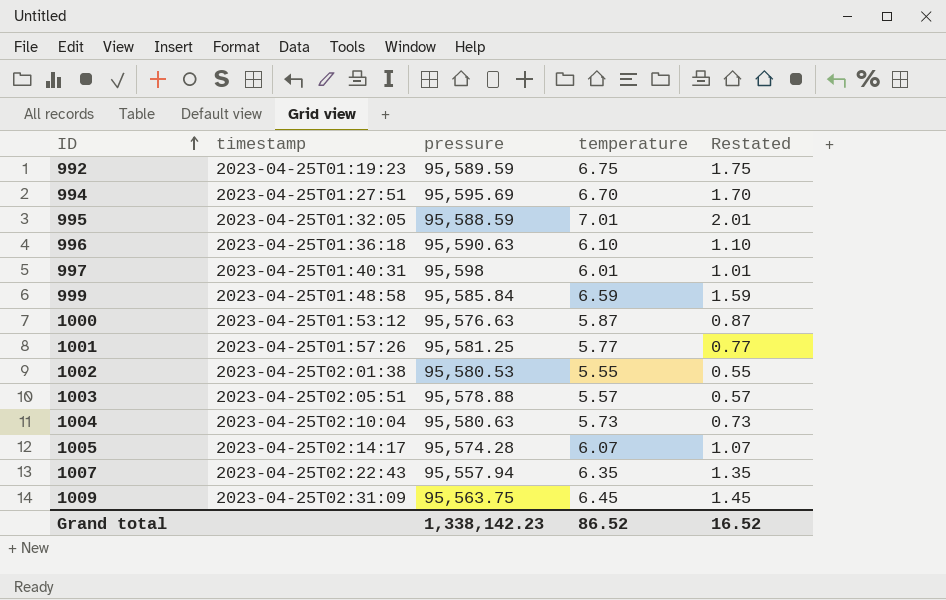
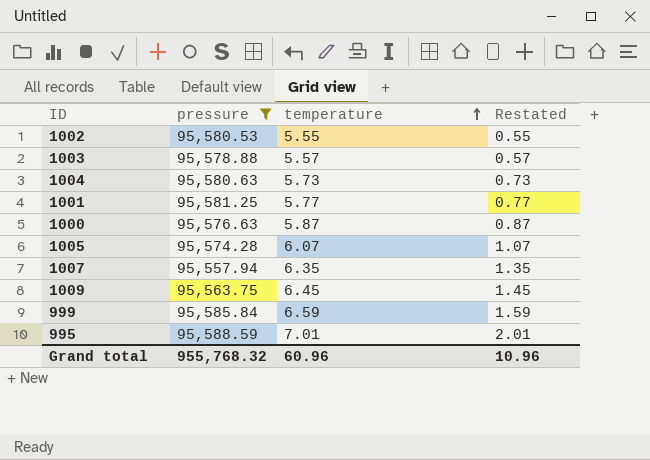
filter: none -> pressure <= 95,588.59
row order: ID ascending -> temperature ascending
column timestamp | position: 2 -> none
Grand total | pressure: 1,338,142.23 -> 955,768.32
Grand total | temperature: 86.52 -> 60.96
Grand total | Restated: 16.52 -> 10.96

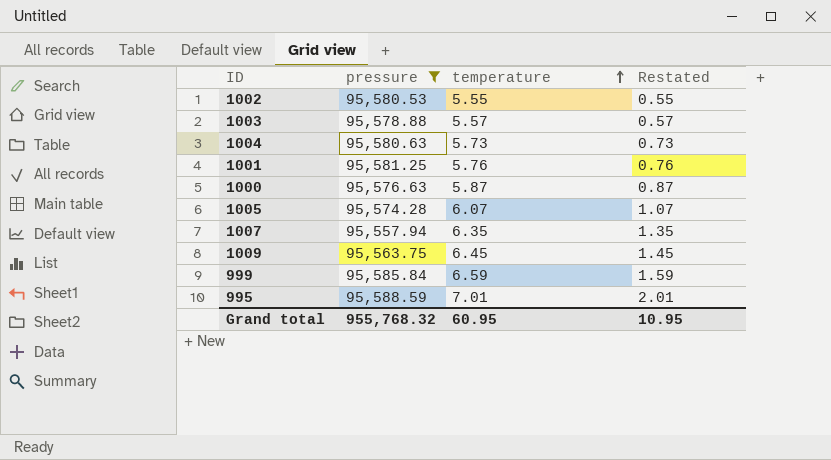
1001 | temperature: 5.77 -> 5.76
1001 | Restated: 0.77 -> 0.76
Grand total | temperature: 60.96 -> 60.95
Grand total | Restated: 10.96 -> 10.95

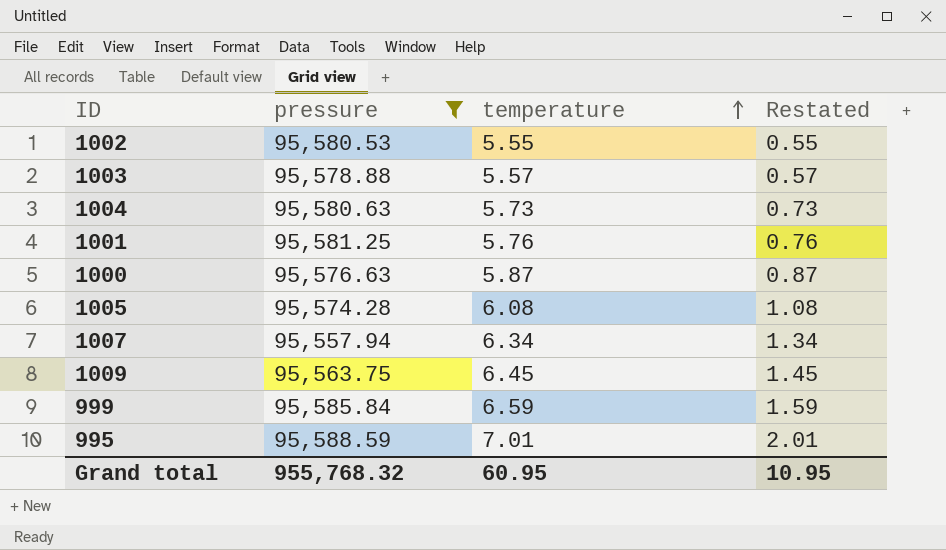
1005 | temperature: 6.07 -> 6.08
1005 | Restated: 1.07 -> 1.08
1007 | temperature: 6.35 -> 6.34
1007 | Restated: 1.35 -> 1.34

